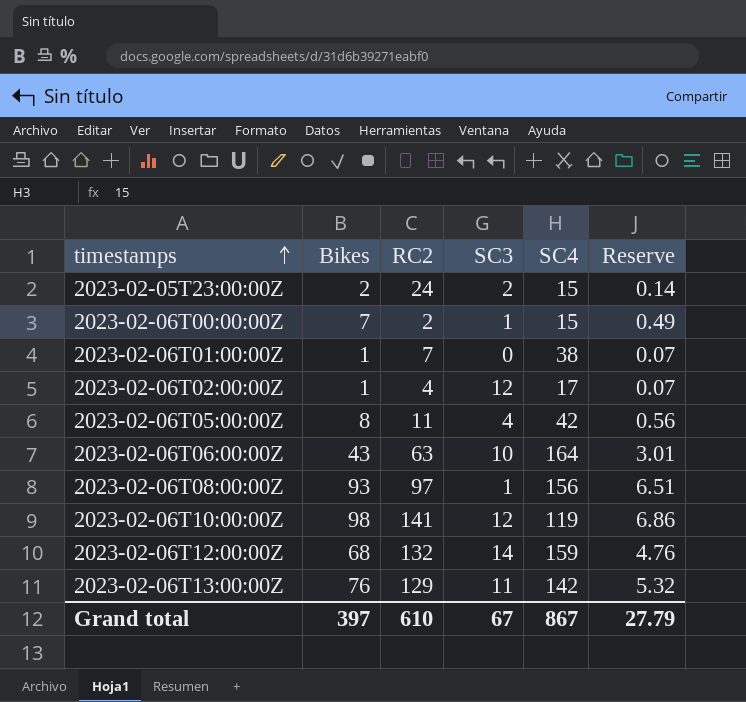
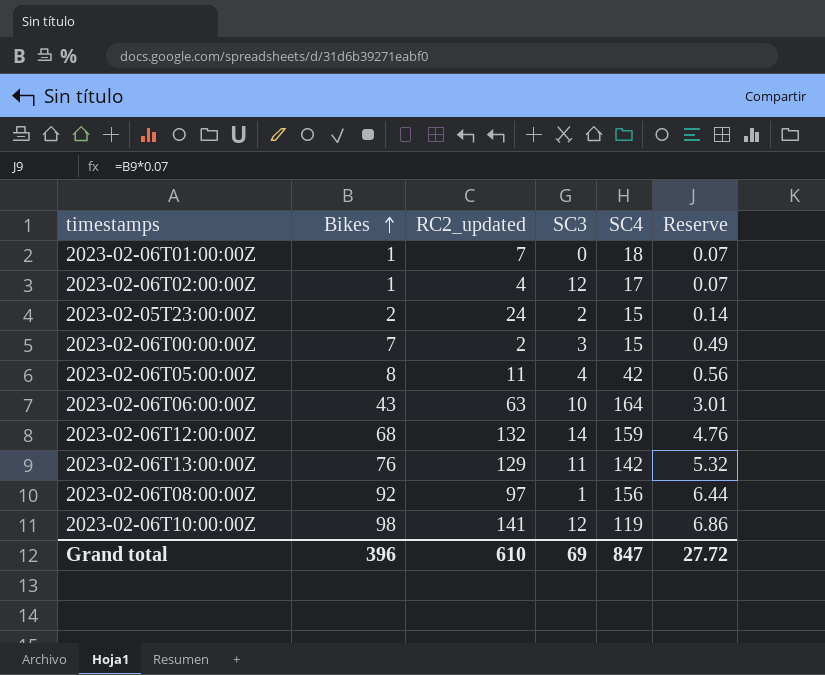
row order: timestamps ascending -> Bikes ascending
column name: RC2 -> RC2_updated
2023-02-06T01:00:00Z | SC4: 38 -> 18
2023-02-06T00:00:00Z | SC3: 1 -> 3
2023-02-06T08:00:00Z | Bikes: 93 -> 92
2023-02-06T08:00:00Z | Reserve: 6.51 -> 6.44
Grand total | Bikes: 397 -> 396
Grand total | SC3: 67 -> 69
Grand total | SC4: 867 -> 847
Grand total | Reserve: 27.79 -> 27.72

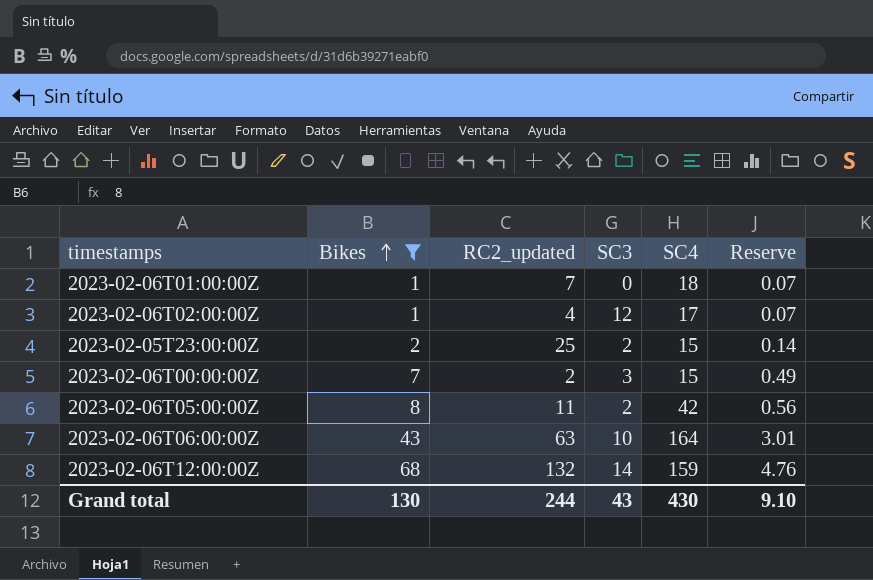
filter: none -> Bikes <= 68
2023-02-05T23:00:00Z | RC2_updated: 24 -> 25
2023-02-06T05:00:00Z | SC3: 4 -> 2
Grand total | Bikes: 396 -> 130
Grand total | RC2_updated: 610 -> 244
Grand total | SC3: 69 -> 43
Grand total | SC4: 847 -> 430
Grand total | Reserve: 27.72 -> 9.10

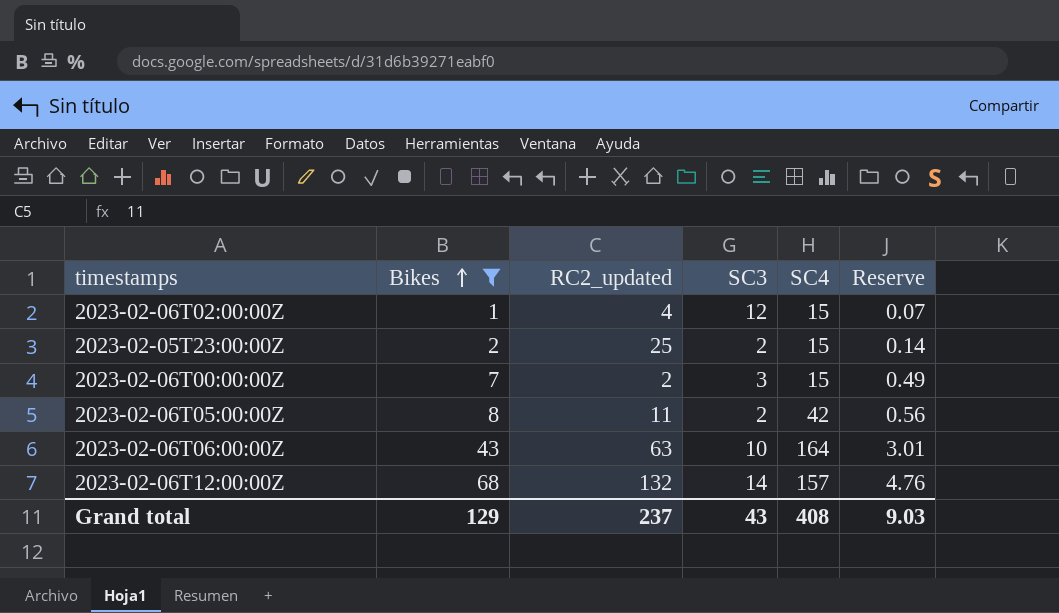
row 2023-02-06T01:00:00Z: 1 | 7 | 0 | 18 | 0.07 -> none
2023-02-06T02:00:00Z | SC4: 17 -> 15
2023-02-06T12:00:00Z | SC4: 159 -> 157
Grand total | Bikes: 130 -> 129
Grand total | RC2_updated: 244 -> 237
Grand total | SC4: 430 -> 408
Grand total | Reserve: 9.10 -> 9.03

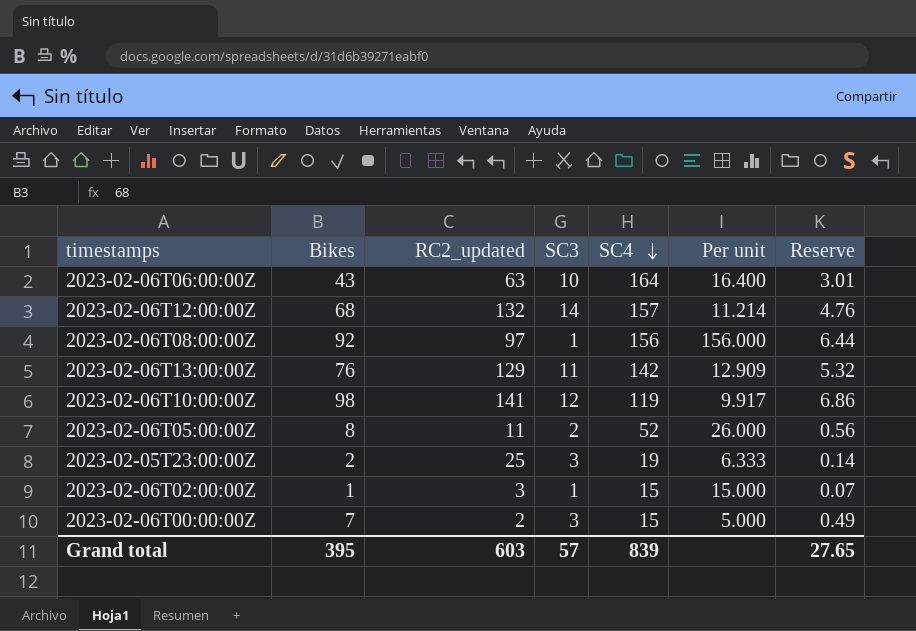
filter: Bikes <= 68 -> none
row order: Bikes ascending -> SC4 descending
column Per unit | formula: none -> [SC4] / [SC3]
2023-02-06T05:00:00Z | SC4: 42 -> 52
2023-02-05T23:00:00Z | SC3: 2 -> 3
2023-02-05T23:00:00Z | SC4: 15 -> 19
2023-02-06T02:00:00Z | RC2_updated: 4 -> 3
2023-02-06T02:00:00Z | SC3: 12 -> 1
Grand total | Bikes: 129 -> 395
Grand total | RC2_updated: 237 -> 603
Grand total | SC3: 43 -> 57
Grand total | SC4: 408 -> 839
Grand total | Reserve: 9.03 -> 27.65

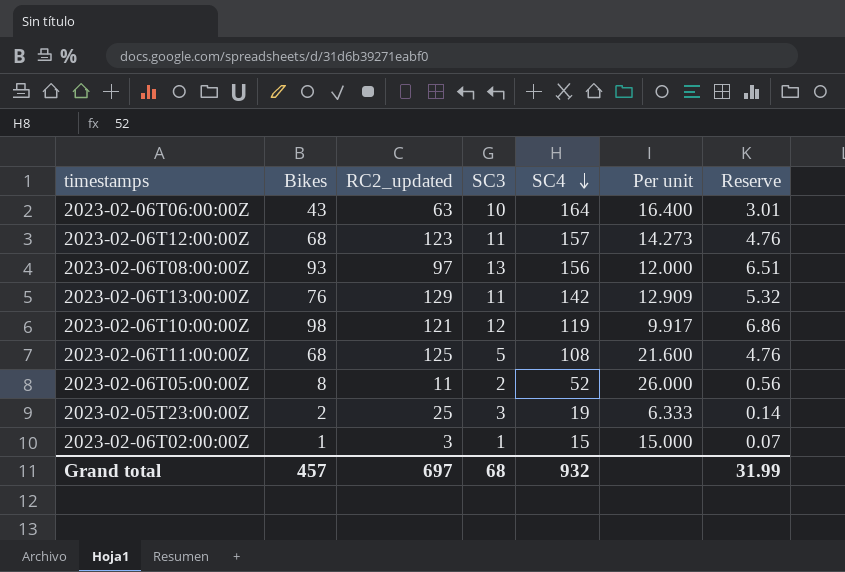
row 2023-02-06T00:00:00Z: 7 | 2 | 3 | 15 | 5.000 | 0.49 -> none
2023-02-06T12:00:00Z | RC2_updated: 132 -> 123
2023-02-06T12:00:00Z | SC3: 14 -> 11
2023-02-06T12:00:00Z | Per unit: 11.214 -> 14.273
2023-02-06T08:00:00Z | Bikes: 92 -> 93
2023-02-06T08:00:00Z | SC3: 1 -> 13
2023-02-06T08:00:00Z | Per unit: 156.000 -> 12.000
2023-02-06T08:00:00Z | Reserve: 6.44 -> 6.51
2023-02-06T10:00:00Z | RC2_updated: 141 -> 121
row 2023-02-06T11:00:00Z: none -> 68 | 125 | 5 | 108 | 21.600 | 4.76
Grand total | Bikes: 395 -> 457
Grand total | RC2_updated: 603 -> 697
Grand total | SC3: 57 -> 68
Grand total | SC4: 839 -> 932
Grand total | Reserve: 27.65 -> 31.99

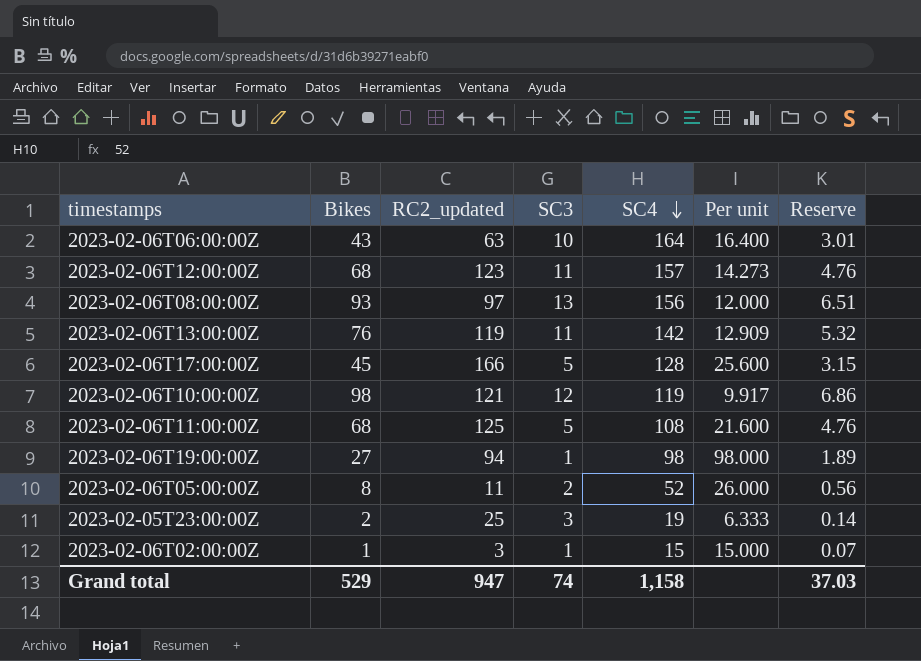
2023-02-06T13:00:00Z | RC2_updated: 129 -> 119
row 2023-02-06T17:00:00Z: none -> 45 | 166 | 5 | 128 | 25.600 | 3.15
row 2023-02-06T19:00:00Z: none -> 27 | 94 | 1 | 98 | 98.000 | 1.89
Grand total | Bikes: 457 -> 529
Grand total | RC2_updated: 697 -> 947
Grand total | SC3: 68 -> 74
Grand total | SC4: 932 -> 1,158
Grand total | Reserve: 31.99 -> 37.03

